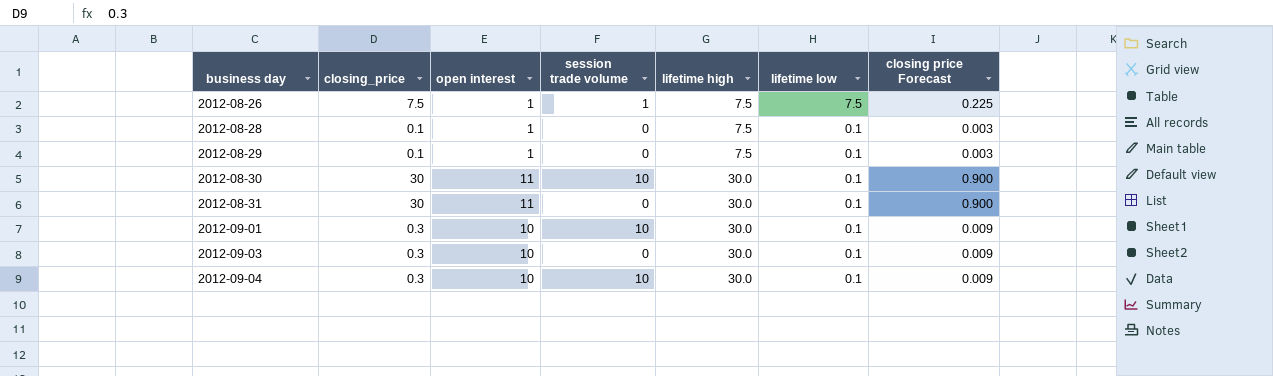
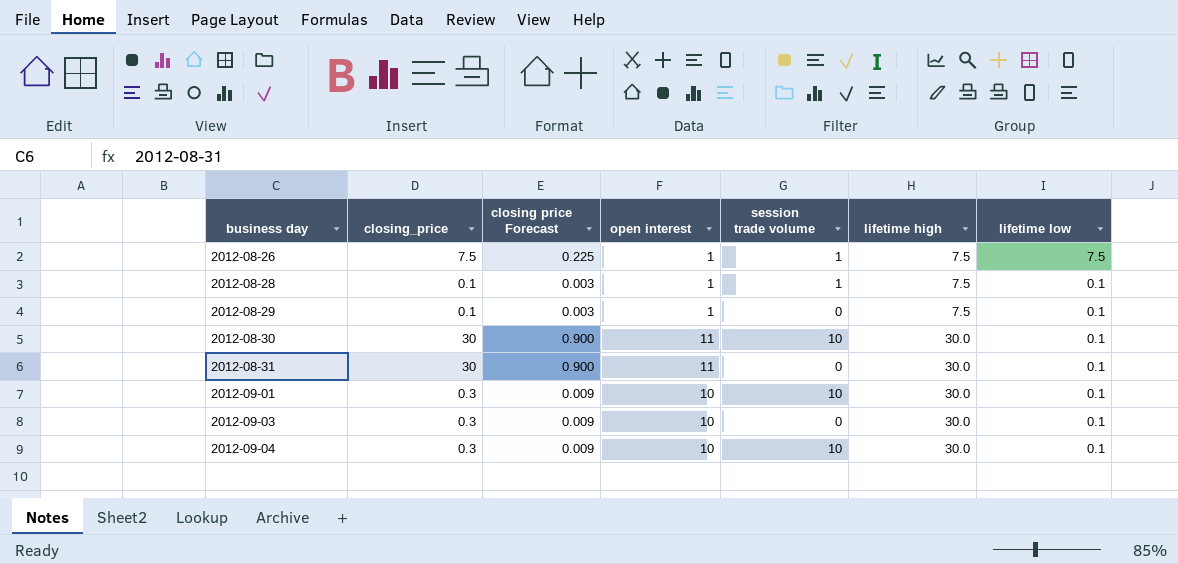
column closing price Forecast | position: 7 -> 3
2012-08-28 | session trade volume: 0 -> 1

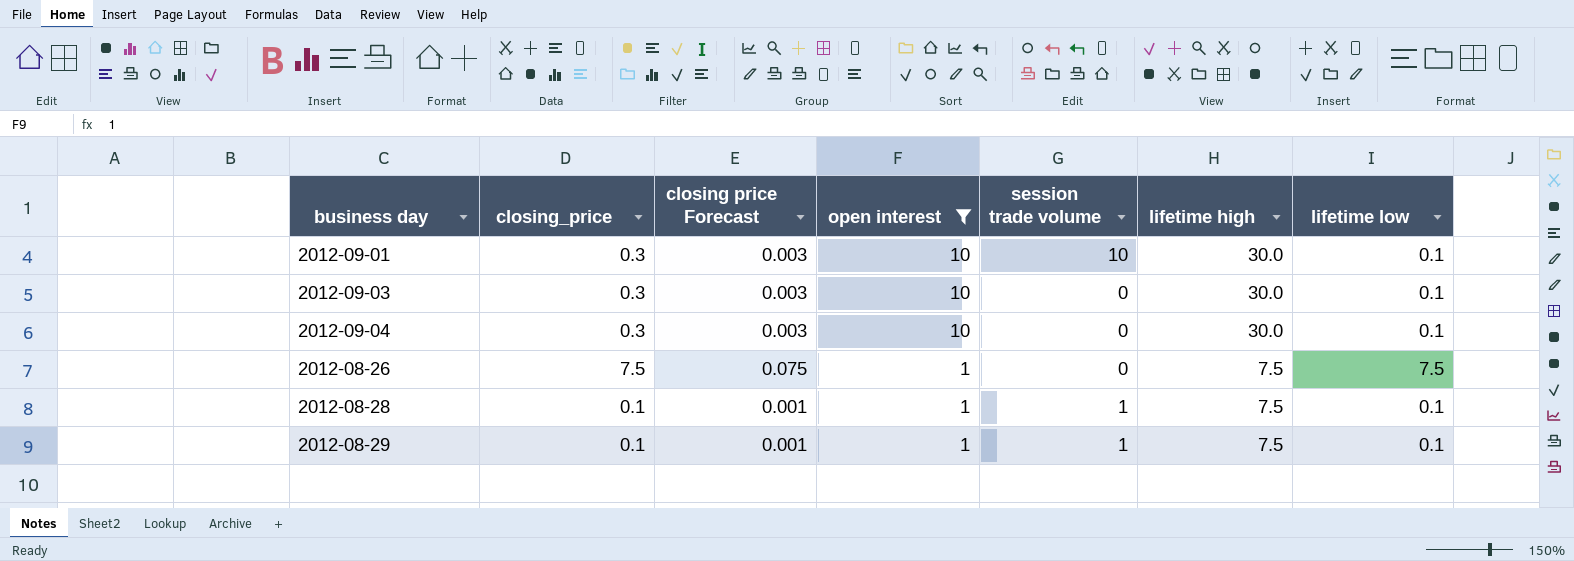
filter: none -> open interest != 11
row order: business day ascending -> open interest descending
column closing price Forecast | formula: [closing_price] * 0.03 -> [closing_price] * 0.01
2012-09-04 | session trade volume: 10 -> 0
2012-08-26 | session trade volume: 1 -> 0
2012-08-29 | session trade volume: 0 -> 1

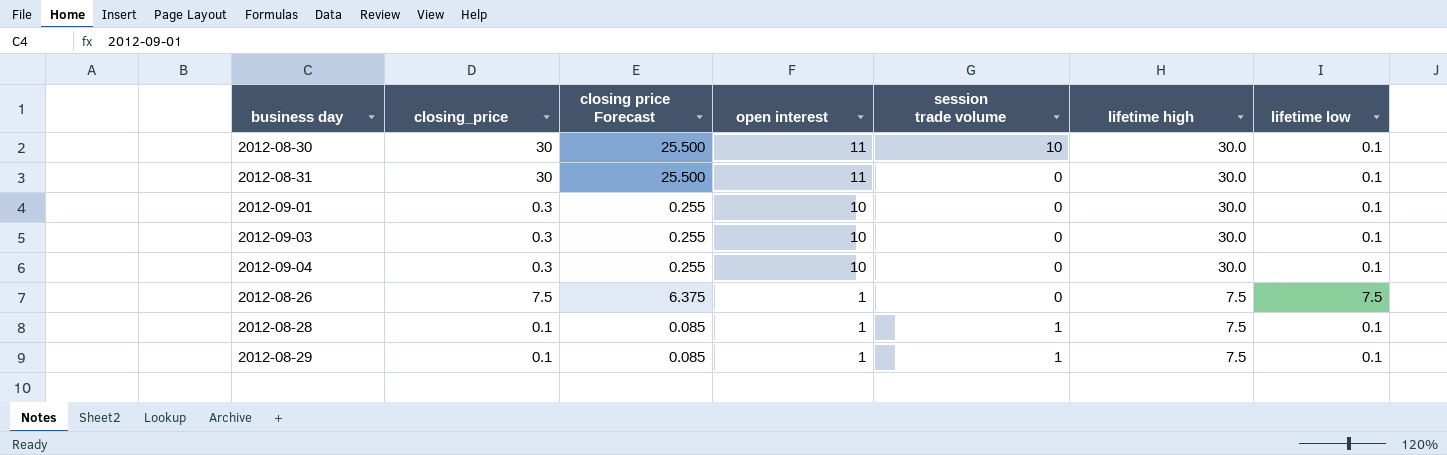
filter: open interest != 11 -> none
column closing price Forecast | formula: [closing_price] * 0.01 -> [closing_price] * 0.85
2012-09-01 | session trade volume: 10 -> 0

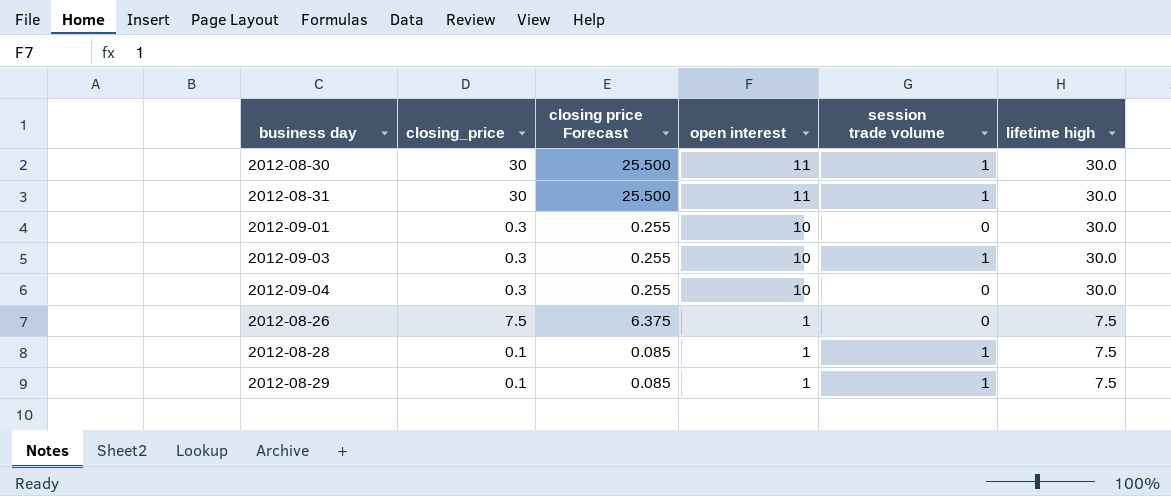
column lifetime low | position: 7 -> none
2012-08-30 | session trade volume: 10 -> 1
2012-08-31 | session trade volume: 0 -> 1
2012-09-03 | session trade volume: 0 -> 1

